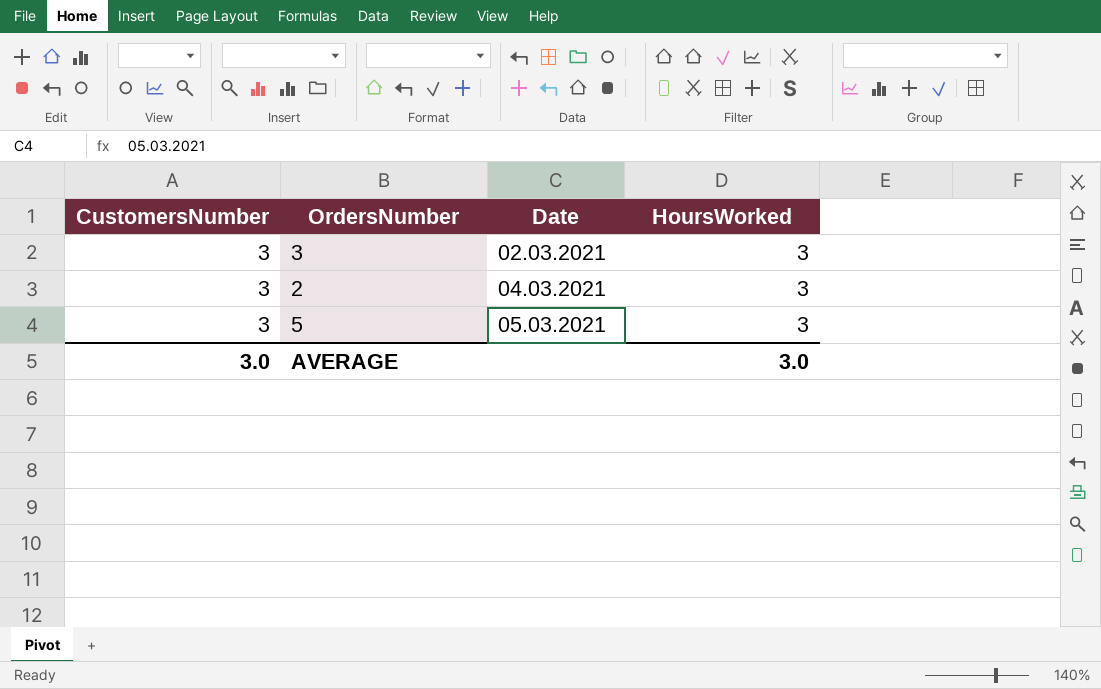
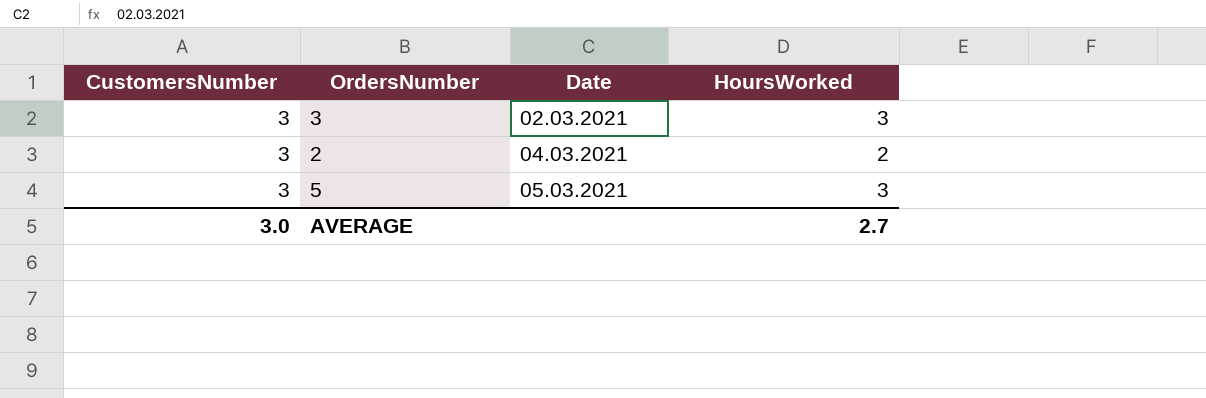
2 | HoursWorked: 3 -> 2
AVERAGE | HoursWorked: 3.0 -> 2.7

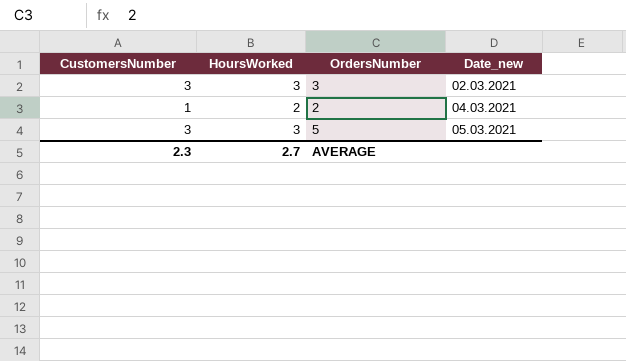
column HoursWorked | position: 4 -> 2
column name: Date -> Date_new
2 | CustomersNumber: 3 -> 1
AVERAGE | CustomersNumber: 3.0 -> 2.3

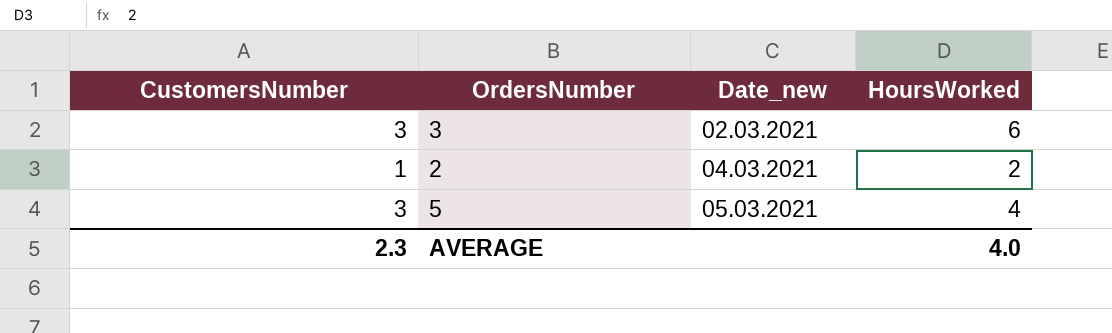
column HoursWorked | position: 2 -> 4
3 | HoursWorked: 3 -> 6
5 | HoursWorked: 3 -> 4
AVERAGE | HoursWorked: 2.7 -> 4.0

